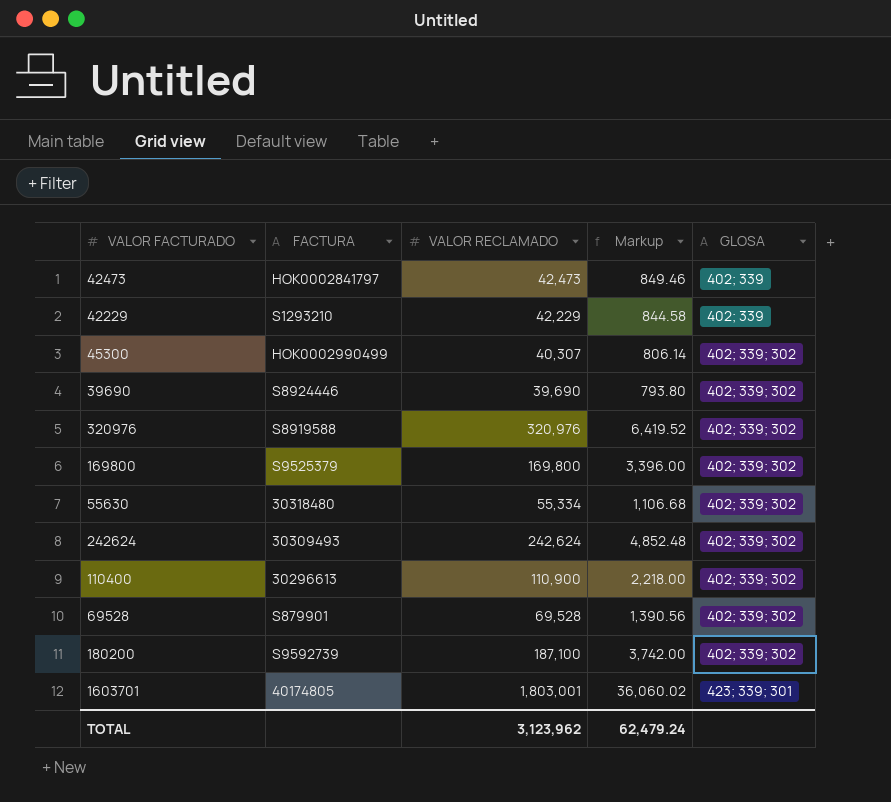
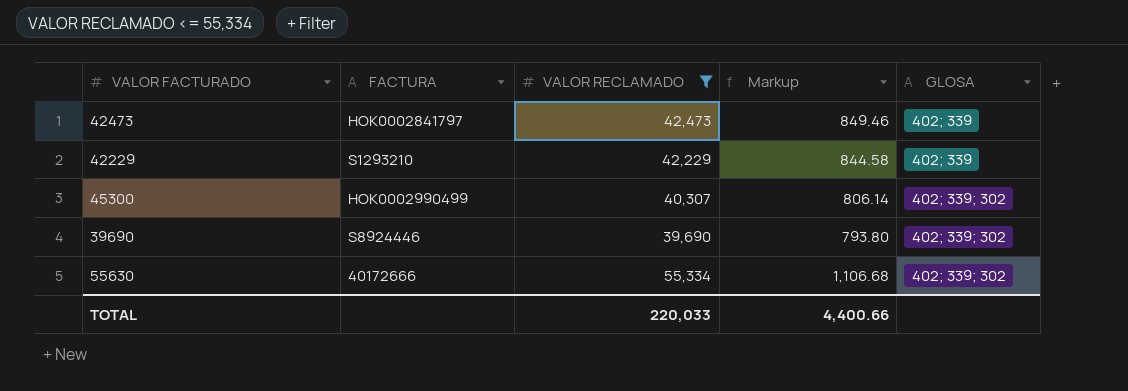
filter: none -> VALOR RECLAMADO <= 55,334
55630 | FACTURA: 30318480 -> 40172666
TOTAL | VALOR RECLAMADO: 3,123,962 -> 220,033
TOTAL | Markup: 62,479.24 -> 4,400.66

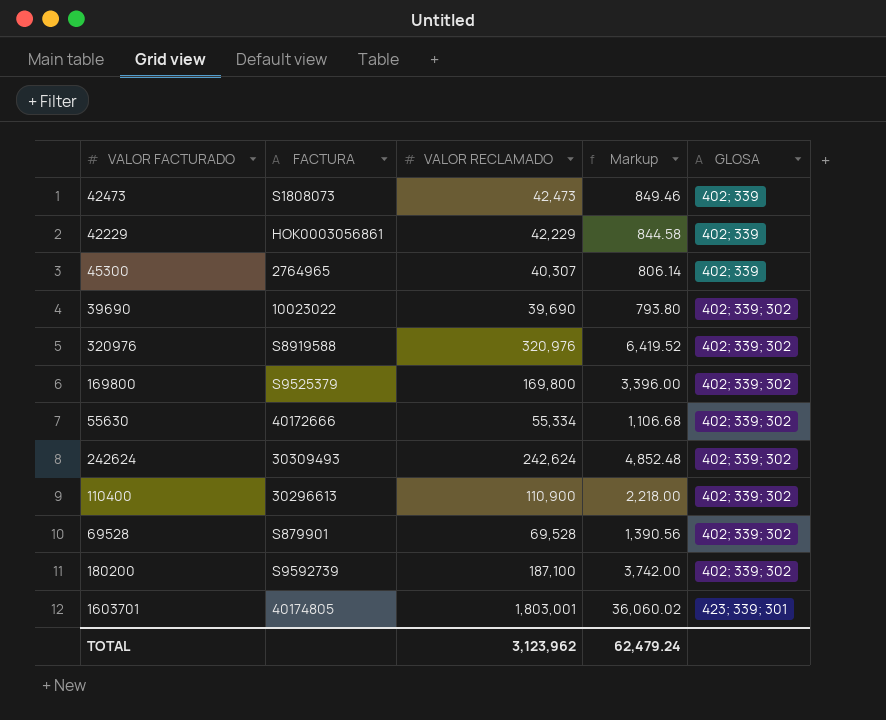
filter: VALOR RECLAMADO <= 55,334 -> none
42473 | FACTURA: HOK0002841797 -> S1808073
42229 | FACTURA: S1293210 -> HOK0003056861
45300 | FACTURA: HOK0002990499 -> 2764965
45300 | GLOSA: 402; 339; 302 -> 402; 339
39690 | FACTURA: S8924446 -> 10023022
TOTAL | VALOR RECLAMADO: 220,033 -> 3,123,962
TOTAL | Markup: 4,400.66 -> 62,479.24

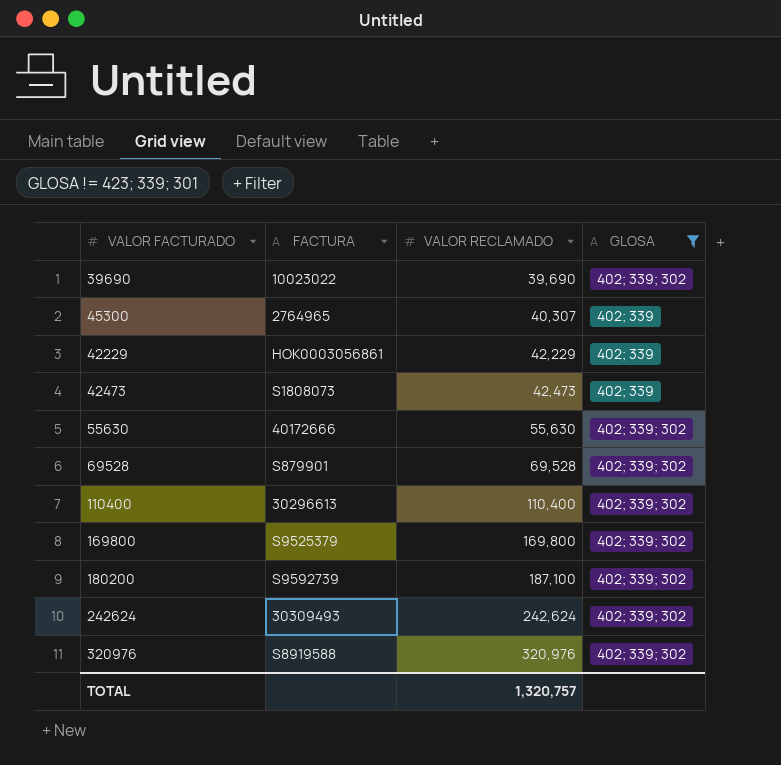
filter: none -> GLOSA != 423; 339; 301
row order: GLOSA ascending -> VALOR RECLAMADO ascending
column Markup | formula: [VALOR RECLAMADO] * 0.02 -> none
55630 | VALOR RECLAMADO: 55,334 -> 55,630
110400 | VALOR RECLAMADO: 110,900 -> 110,400
TOTAL | VALOR RECLAMADO: 3,123,962 -> 1,320,757

